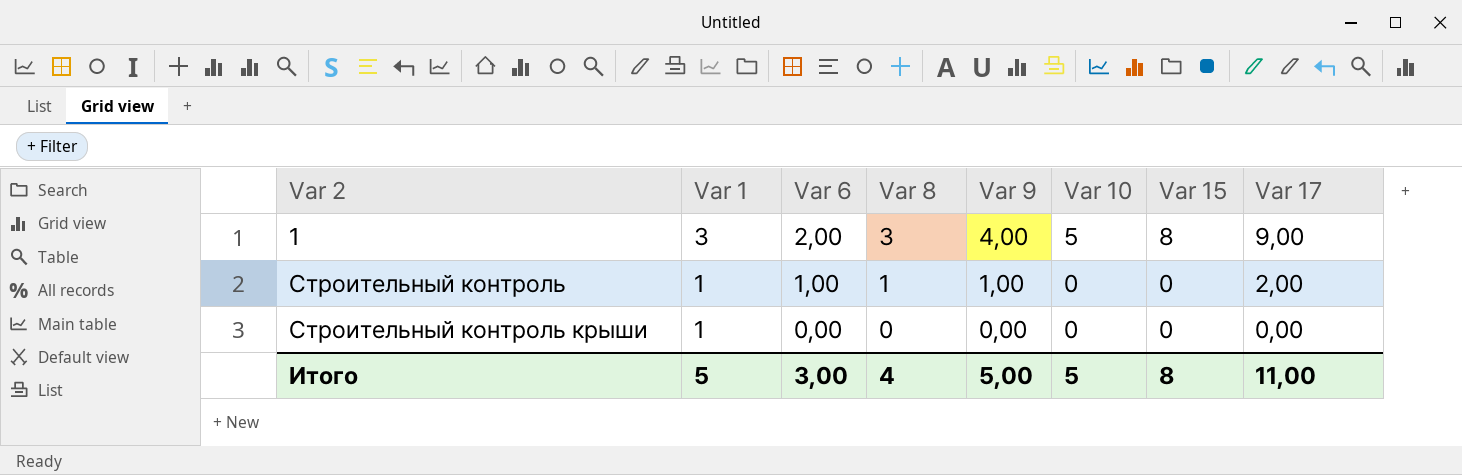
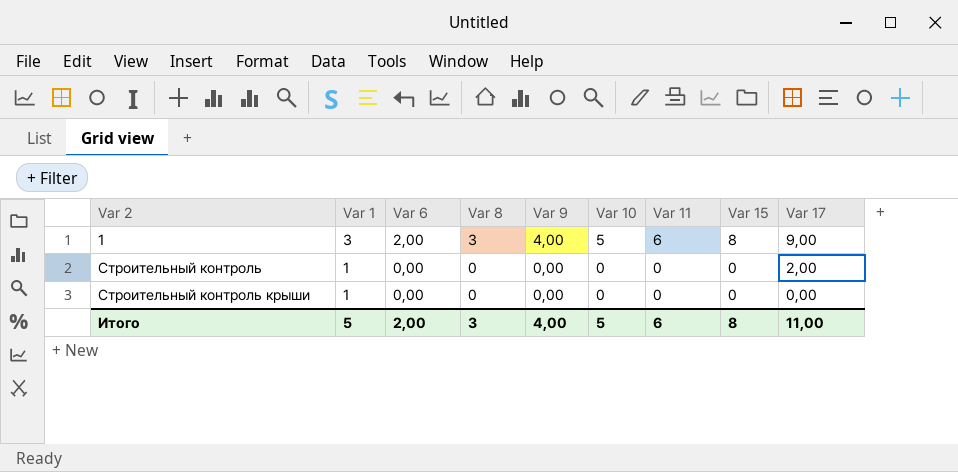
column Var 11 | position: none -> 7
Строительный контроль | Var 6: 1,00 -> 0,00
Строительный контроль | Var 8: 1 -> 0
Строительный контроль | Var 9: 1,00 -> 0,00
Итого | Var 6: 3,00 -> 2,00
Итого | Var 8: 4 -> 3
Итого | Var 9: 5,00 -> 4,00

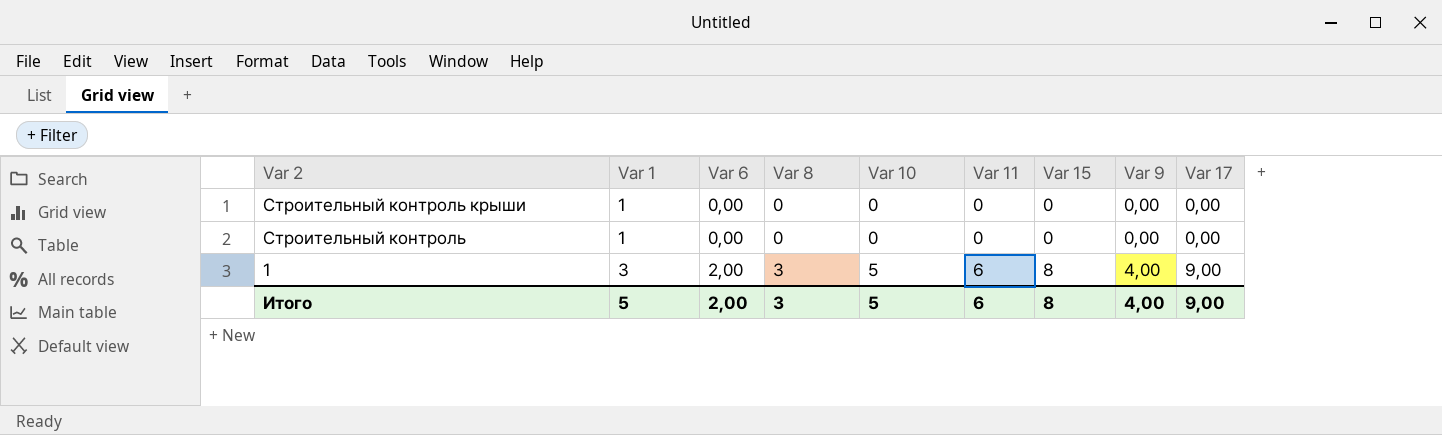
row order: Var 2 ascending -> Var 2 descending
column Var 9 | position: 5 -> 8
Строительный контроль | Var 17: 2,00 -> 0,00
Итого | Var 17: 11,00 -> 9,00

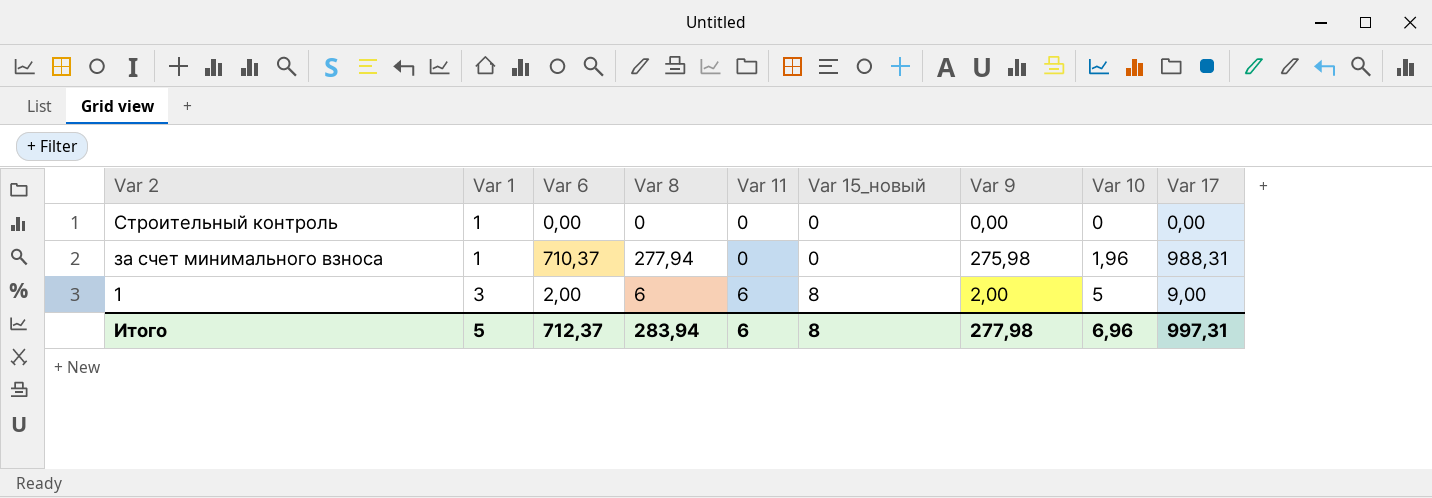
column name: Var 15 -> Var 15_новый
column Var 10 | position: 5 -> 8
row Строительный контроль крыши: 1 | 0,00 | 0 | 0 | 0 | 0 | 0,00 | 0,00 -> none
row за счет минимального взноса: none -> 1 | 710,37 | 277,94 | 0 | 0 | 275,98 | 1,96 | 988,31
1 | Var 8: 3 -> 6
1 | Var 9: 4,00 -> 2,00
Итого | Var 6: 2,00 -> 712,37
Итого | Var 8: 3 -> 283,94
Итого | Var 9: 4,00 -> 277,98
Итого | Var 10: 5 -> 6,96
Итого | Var 17: 9,00 -> 997,31

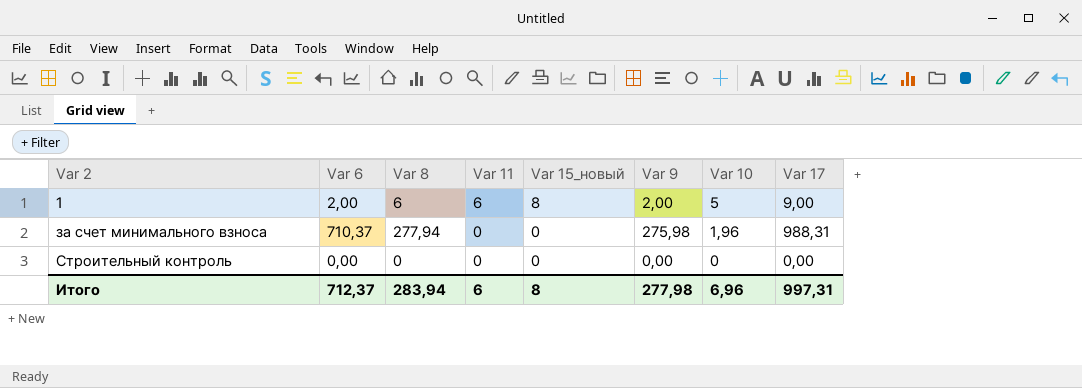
row order: Var 2 descending -> Var 2 ascending
column Var 1 | position: 2 -> none

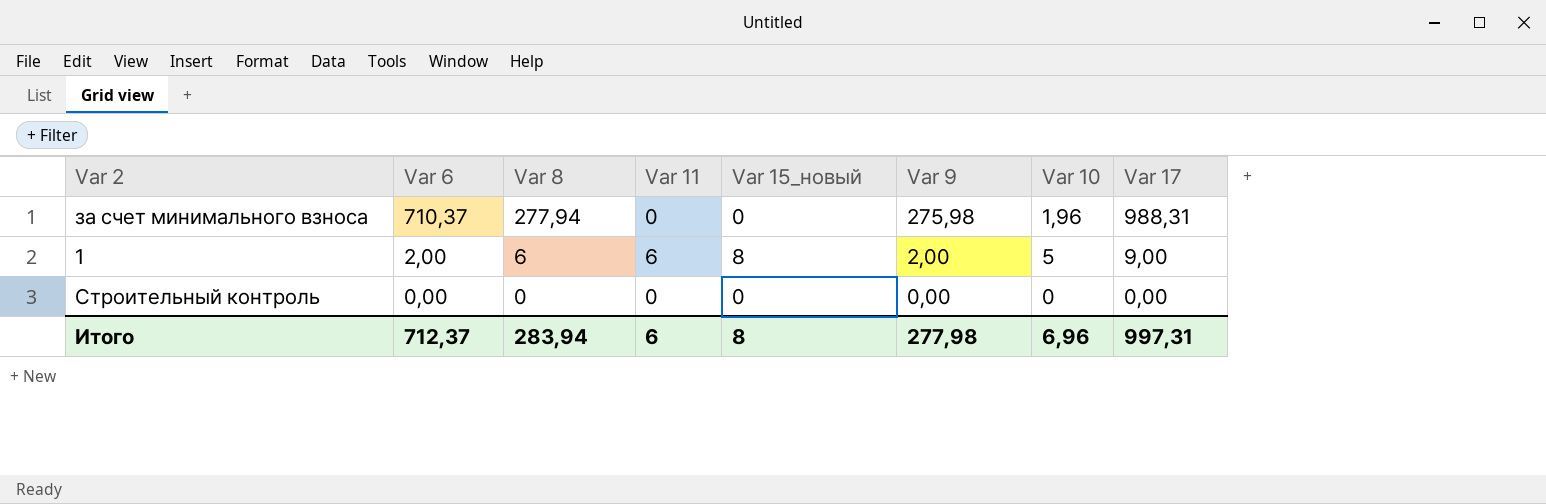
row order: Var 2 ascending -> Var 6 descending

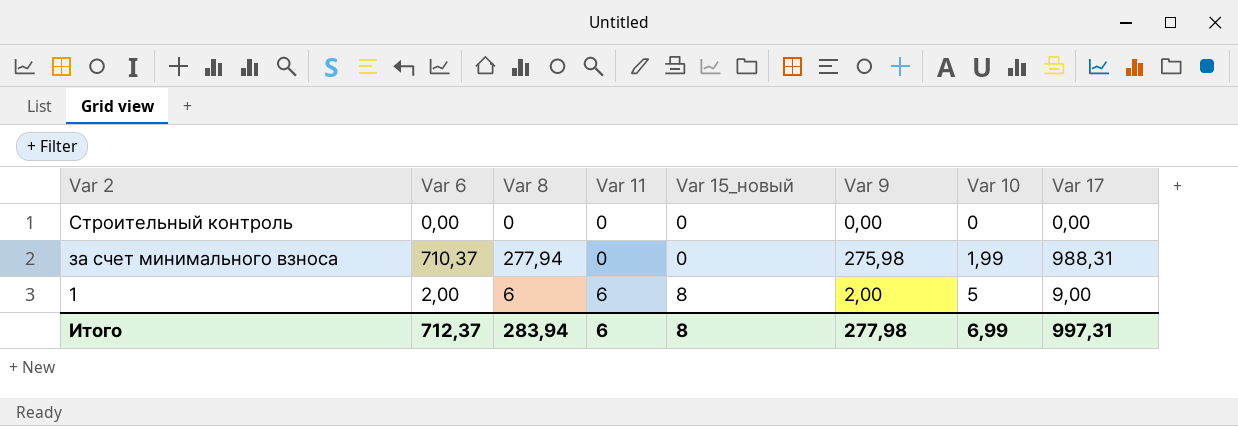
row order: Var 6 descending -> Var 2 descending
за счет минимального взноса | Var 10: 1,96 -> 1,99
Итого | Var 10: 6,96 -> 6,99

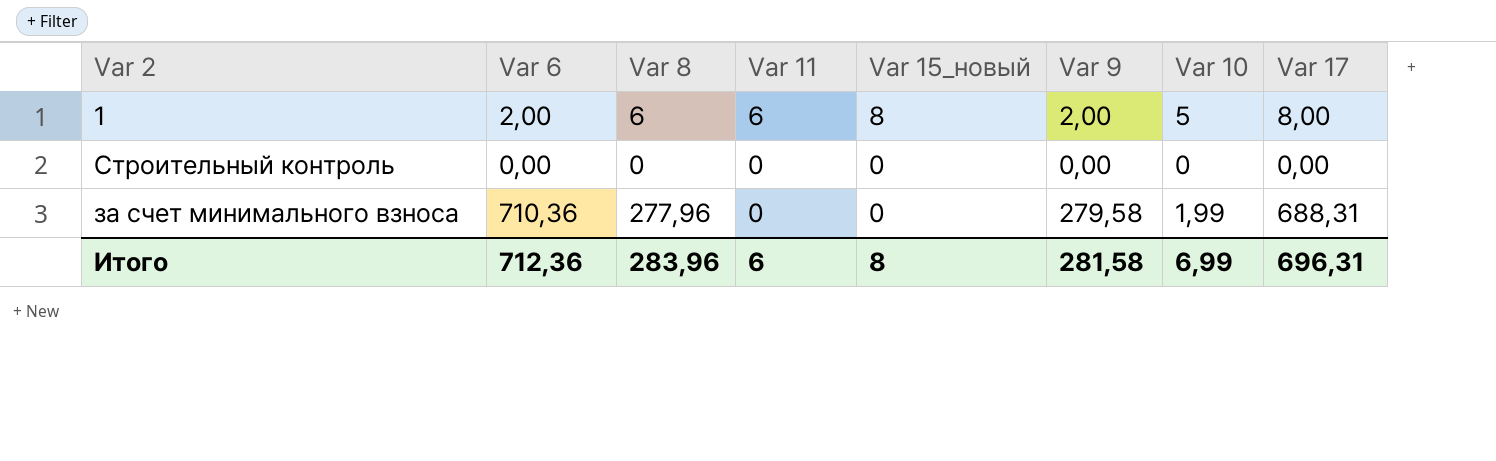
row order: Var 2 descending -> Var 11 descending
1 | Var 17: 9,00 -> 8,00
за счет минимального взноса | Var 6: 710,37 -> 710,36
за счет минимального взноса | Var 8: 277,94 -> 277,96
за счет минимального взноса | Var 9: 275,98 -> 279,58
за счет минимального взноса | Var 17: 988,31 -> 688,31
Итого | Var 6: 712,37 -> 712,36
Итого | Var 8: 283,94 -> 283,96
Итого | Var 9: 277,98 -> 281,58
Итого | Var 17: 997,31 -> 696,31

